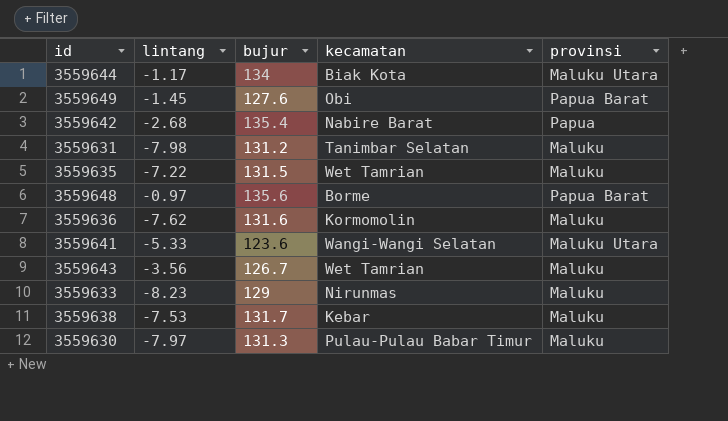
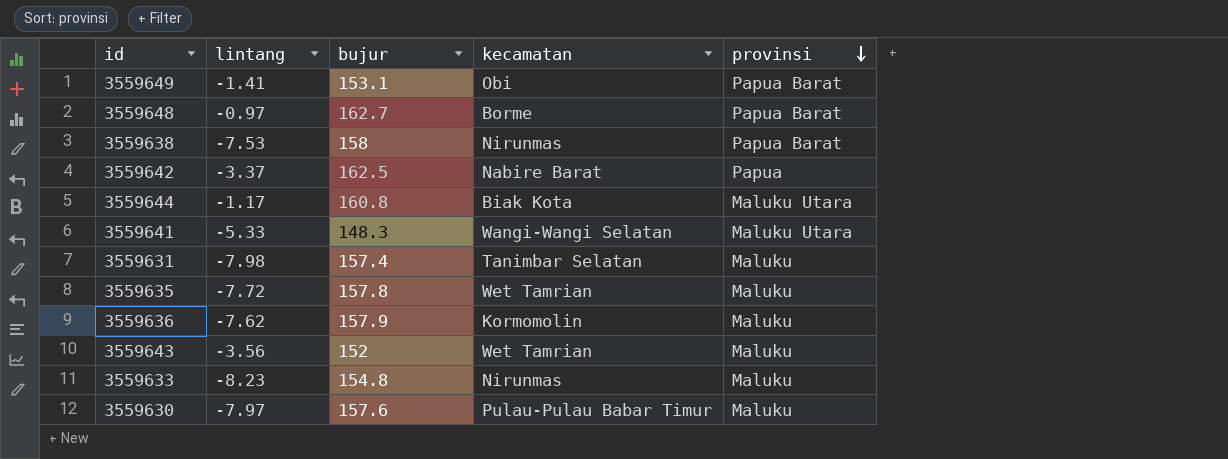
row order: none -> provinsi descending
3559649 | lintang: -1.45 -> -1.41
3559649 | bujur: 127.6 -> 153.1
3559648 | bujur: 135.6 -> 162.7
3559638 | bujur: 131.7 -> 158
3559638 | kecamatan: Kebar -> Nirunmas
3559638 | provinsi: Maluku -> Papua Barat
3559642 | lintang: -2.68 -> -3.37
3559642 | bujur: 135.4 -> 162.5
3559644 | bujur: 134 -> 160.8
3559641 | bujur: 123.6 -> 148.3
3559631 | bujur: 131.2 -> 157.4
3559635 | lintang: -7.22 -> -7.72
3559635 | bujur: 131.5 -> 157.8
3559636 | bujur: 131.6 -> 157.9
3559643 | bujur: 126.7 -> 152
3559633 | bujur: 129 -> 154.8
3559630 | bujur: 131.3 -> 157.6

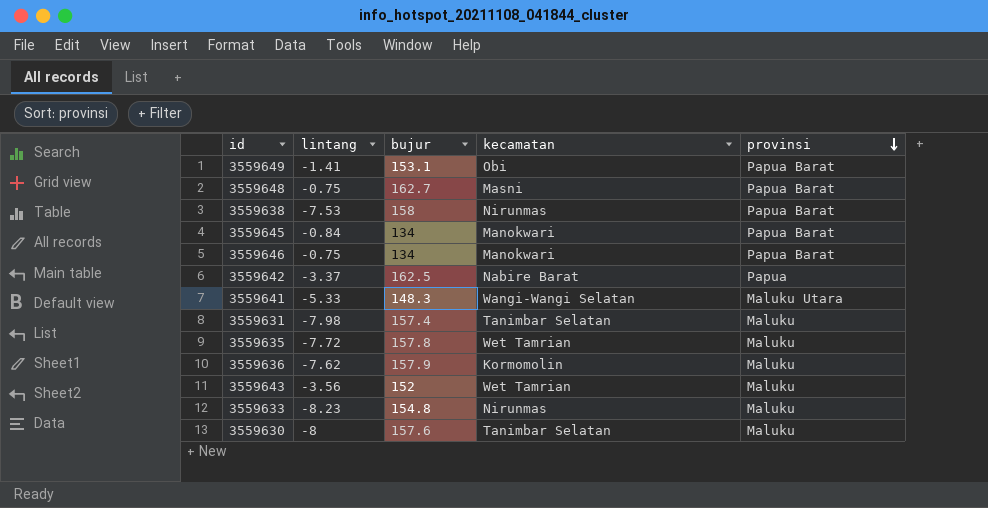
row 3559644: -1.17 | 160.8 | Biak Kota | Maluku Utara -> none
3559648 | lintang: -0.97 -> -0.75
3559648 | kecamatan: Borme -> Masni
row 3559645: none -> -0.84 | 134 | Manokwari | Papua Barat
row 3559646: none -> -0.75 | 134 | Manokwari | Papua Barat
3559630 | lintang: -7.97 -> -8
3559630 | kecamatan: Pulau-Pulau Babar Timur -> Tanimbar Selatan

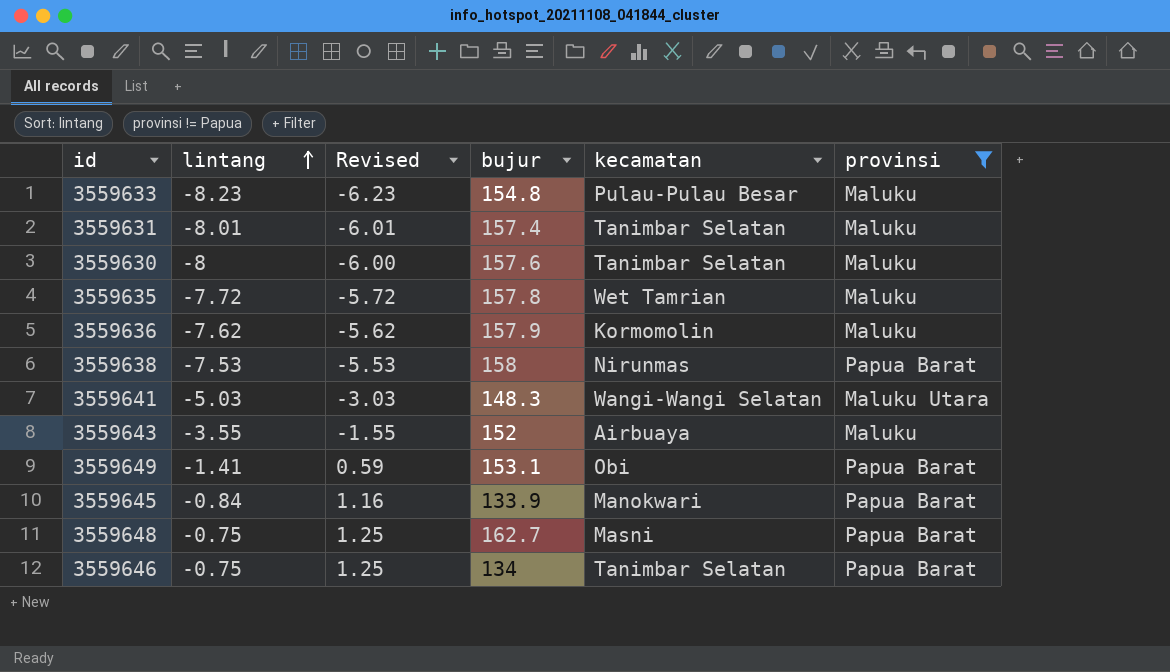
filter: none -> provinsi != Papua
row order: provinsi descending -> lintang ascending
column Revised | formula: none -> [lintang] + 2
3559633 | kecamatan: Nirunmas -> Pulau-Pulau Besar
3559631 | lintang: -7.98 -> -8.01
3559641 | lintang: -5.33 -> -5.03
3559643 | lintang: -3.56 -> -3.55
3559643 | kecamatan: Wet Tamrian -> Airbuaya
3559645 | bujur: 134 -> 133.9
3559646 | kecamatan: Manokwari -> Tanimbar Selatan

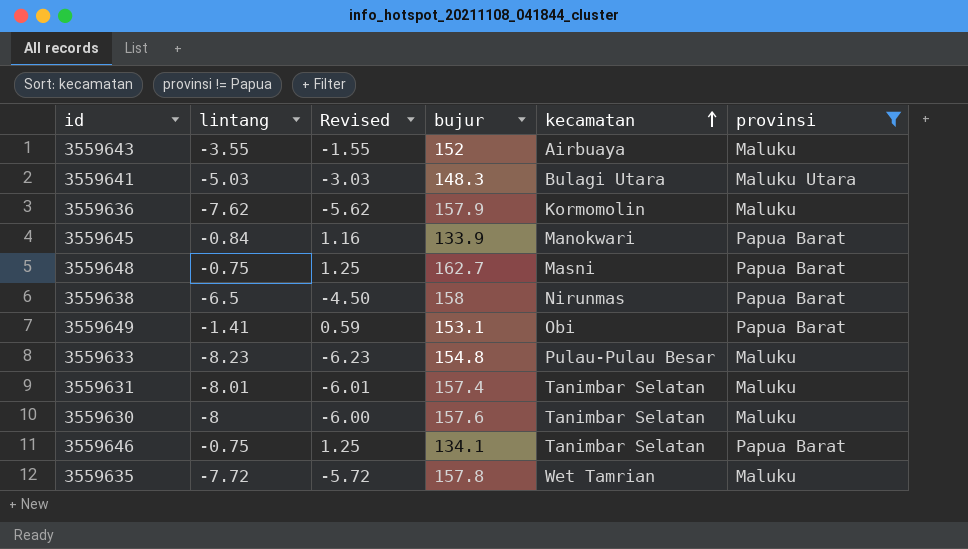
row order: lintang ascending -> kecamatan ascending
3559641 | kecamatan: Wangi-Wangi Selatan -> Bulagi Utara
3559638 | lintang: -7.53 -> -6.5
3559638 | Revised: -5.53 -> -4.50
3559646 | bujur: 134 -> 134.1

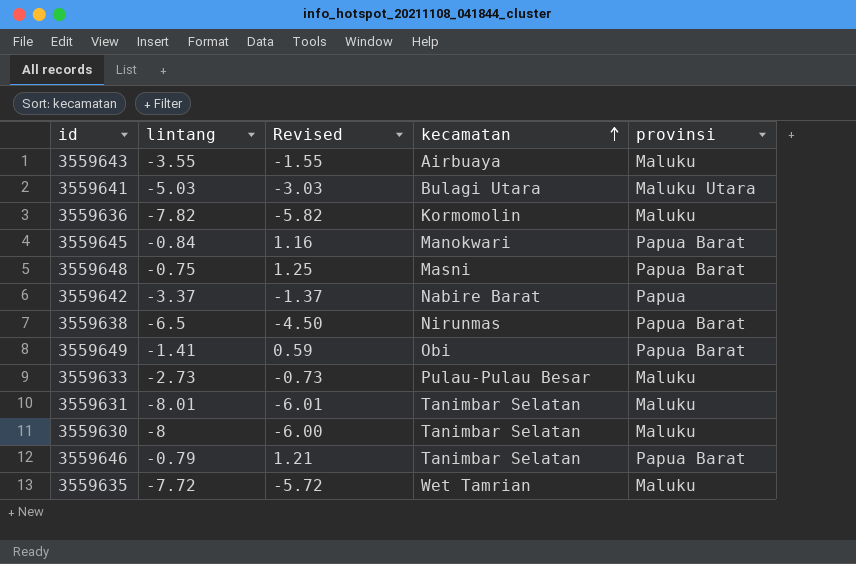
filter: provinsi != Papua -> none
column bujur | position: 4 -> none
3559636 | lintang: -7.62 -> -7.82
3559636 | Revised: -5.62 -> -5.82
3559633 | lintang: -8.23 -> -2.73
3559633 | Revised: -6.23 -> -0.73
3559646 | lintang: -0.75 -> -0.79
3559646 | Revised: 1.25 -> 1.21

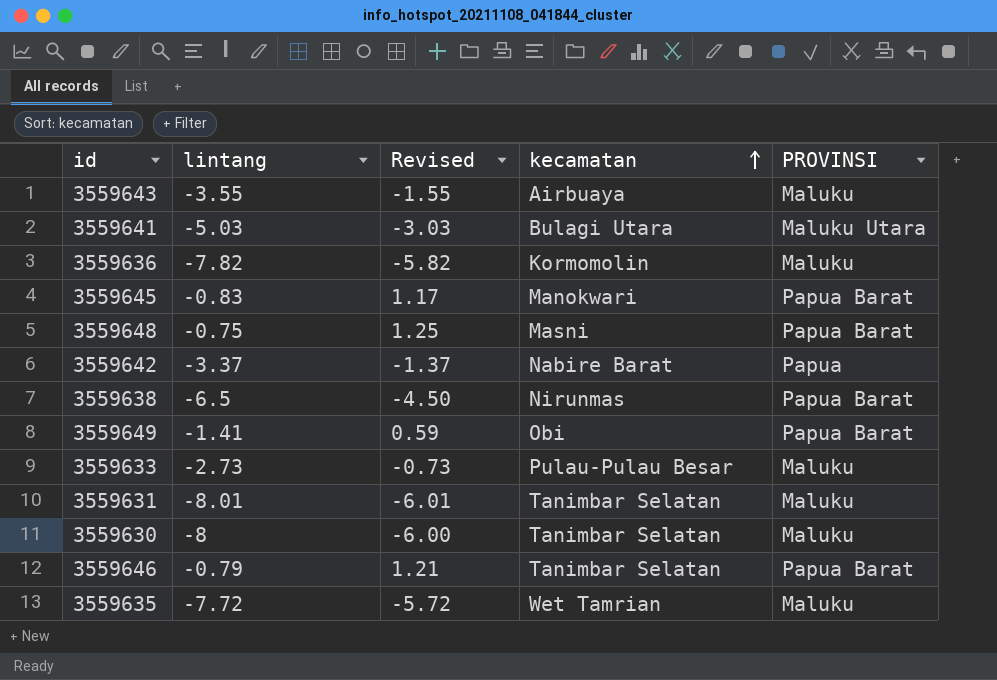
column name: provinsi -> PROVINSI
3559645 | lintang: -0.84 -> -0.83
3559645 | Revised: 1.16 -> 1.17

